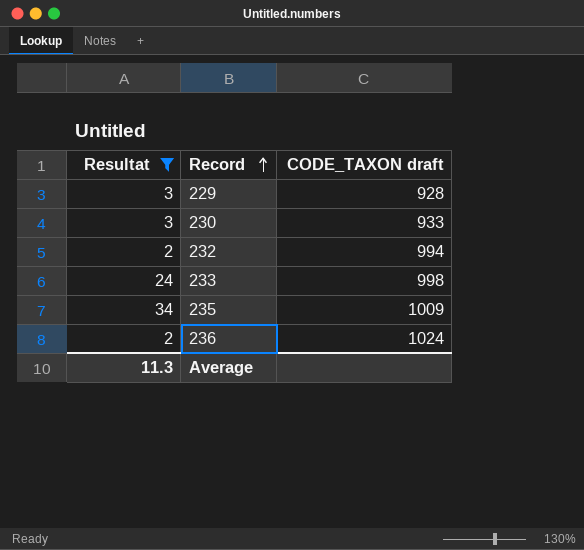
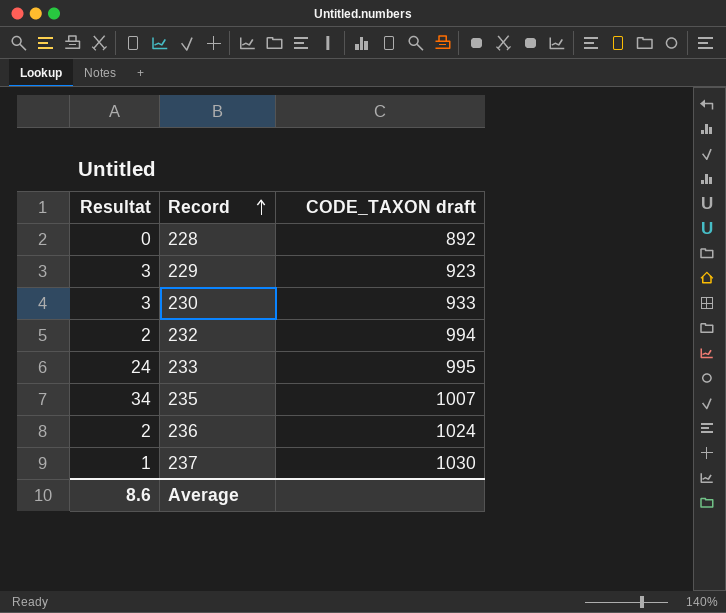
filter: Resultat >= 2 -> none
229 | CODE_TAXON draft: 928 -> 923
233 | CODE_TAXON draft: 998 -> 995
235 | CODE_TAXON draft: 1009 -> 1007
Average | Resultat: 11.3 -> 8.6

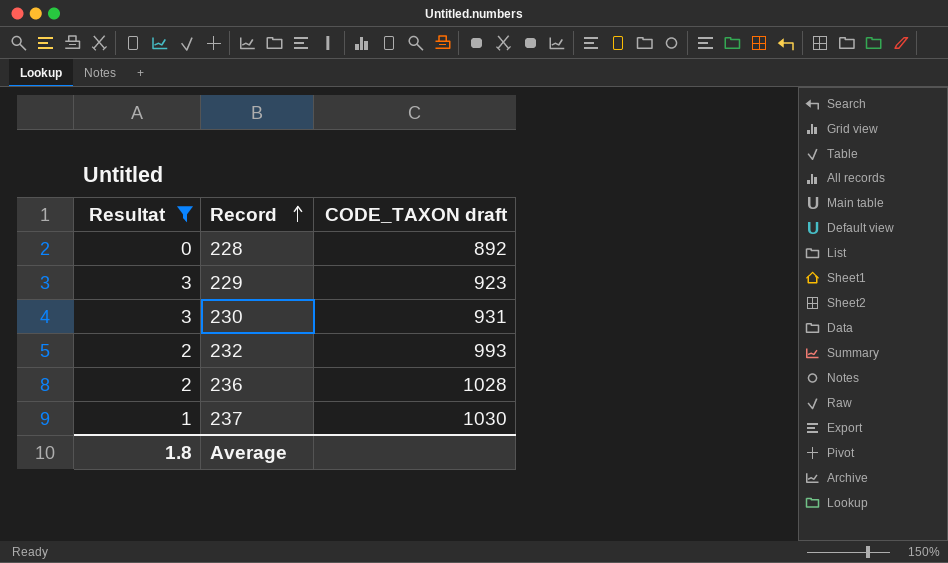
filter: none -> Resultat <= 3
230 | CODE_TAXON draft: 933 -> 931
232 | CODE_TAXON draft: 994 -> 993
236 | CODE_TAXON draft: 1024 -> 1028
Average | Resultat: 8.6 -> 1.8

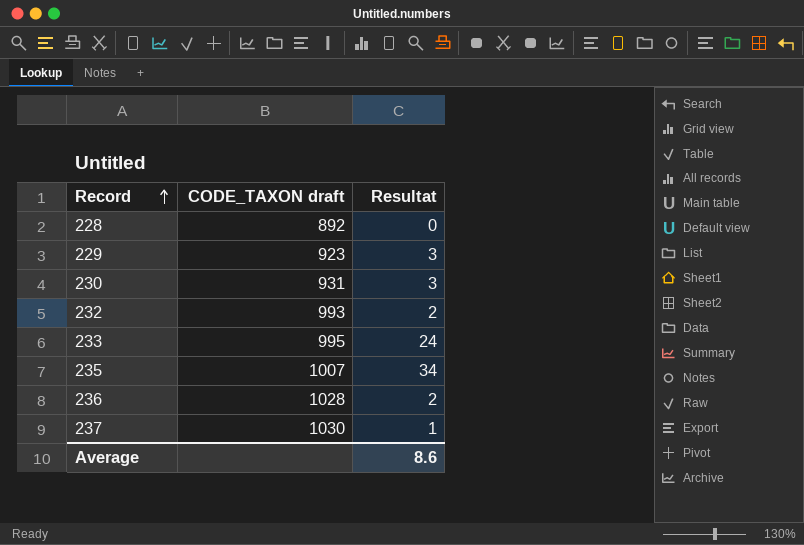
filter: Resultat <= 3 -> none
column Resultat | position: 1 -> 3
Average | Resultat: 1.8 -> 8.6

